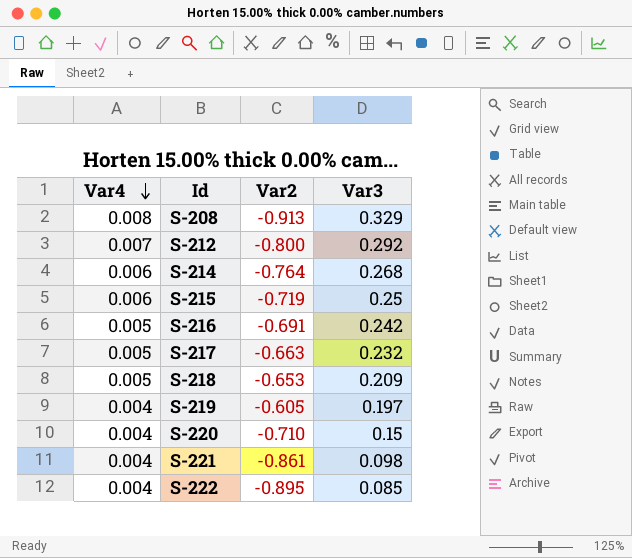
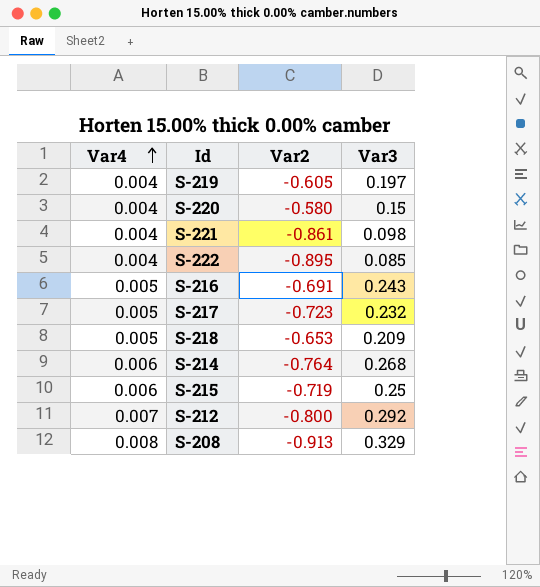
row order: Var4 descending -> Var4 ascending
S-220 | Var2: -0.710 -> -0.580
S-216 | Var3: 0.242 -> 0.243
S-217 | Var2: -0.663 -> -0.723

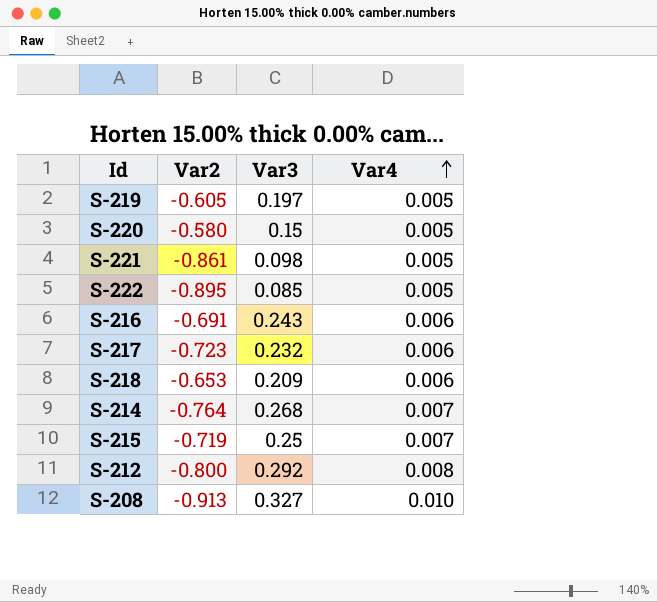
column Var4 | position: 1 -> 4
S-219 | Var4: 0.004 -> 0.005
S-220 | Var4: 0.004 -> 0.005
S-221 | Var4: 0.004 -> 0.005
S-222 | Var4: 0.004 -> 0.005
S-216 | Var4: 0.005 -> 0.006
S-217 | Var4: 0.005 -> 0.006
S-218 | Var4: 0.005 -> 0.006
S-214 | Var4: 0.006 -> 0.007
S-215 | Var4: 0.006 -> 0.007
S-212 | Var4: 0.007 -> 0.008
S-208 | Var3: 0.329 -> 0.327
S-208 | Var4: 0.008 -> 0.010

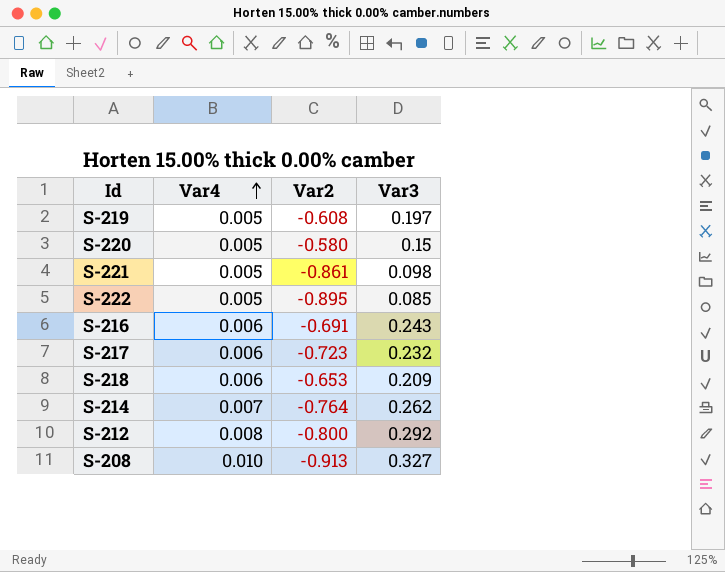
column Var4 | position: 4 -> 2
row S-215: -0.719 | 0.25 | 0.007 -> none
S-219 | Var2: -0.605 -> -0.608
S-214 | Var3: 0.268 -> 0.262

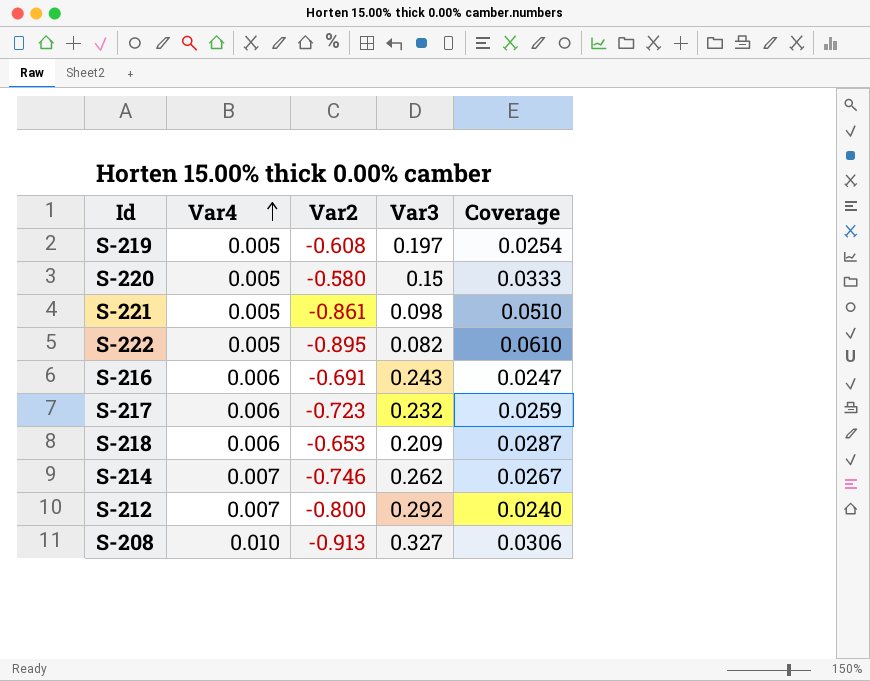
column Coverage | formula: none -> [Var4] / [Var3]
S-222 | Var3: 0.085 -> 0.082
S-214 | Var2: -0.764 -> -0.746
S-212 | Var4: 0.008 -> 0.007

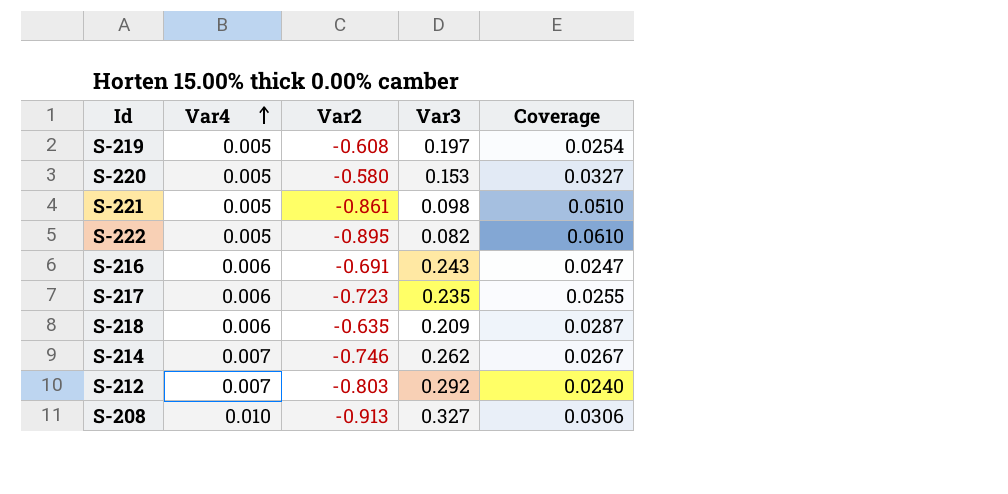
S-220 | Var3: 0.15 -> 0.153
S-220 | Coverage: 0.0333 -> 0.0327
S-217 | Var3: 0.232 -> 0.235
S-217 | Coverage: 0.0259 -> 0.0255
S-218 | Var2: -0.653 -> -0.635
S-212 | Var2: -0.800 -> -0.803

